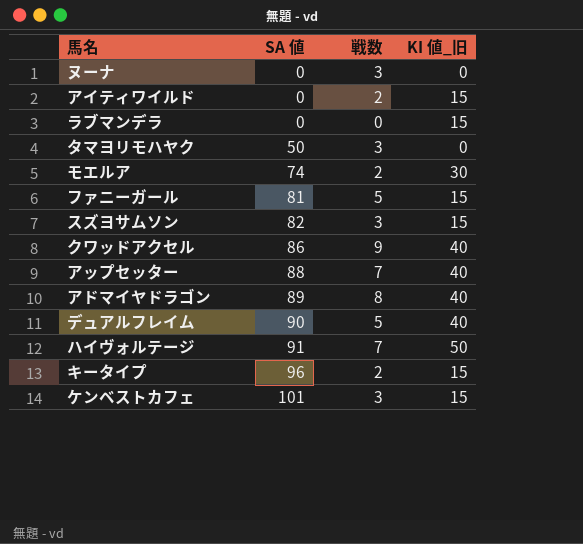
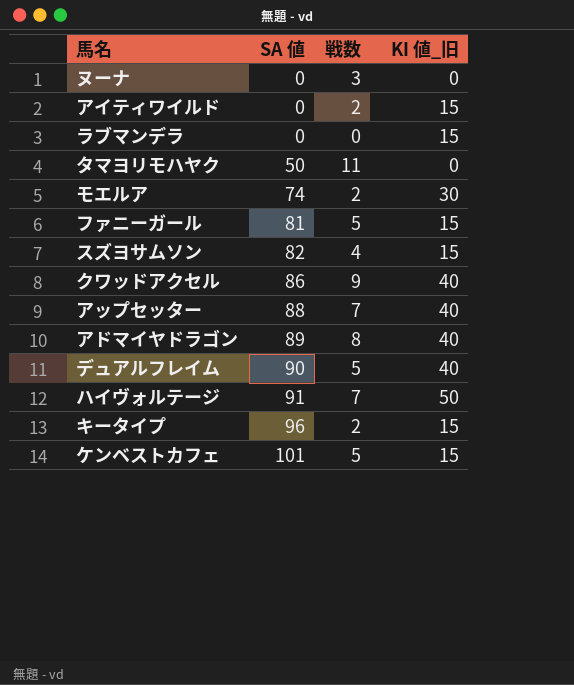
タマヨリモハヤク | 戦数: 3 -> 11
スズヨサムソン | 戦数: 3 -> 4
ケンベストカフェ | 戦数: 3 -> 5

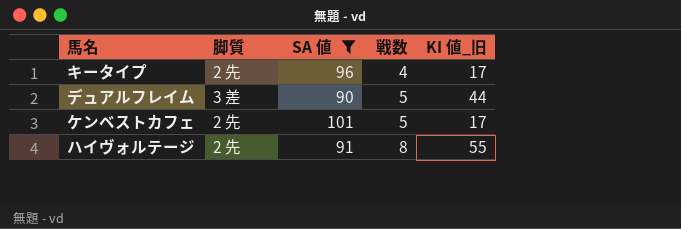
filter: none -> SA 値 >= 90
row order: SA 値 ascending -> 戦数 ascending
column 脚質 | position: none -> 2
キータイプ | 戦数: 2 -> 4
キータイプ | KI 値_旧: 15 -> 17
デュアルフレイム | KI 値_旧: 40 -> 44
ケンベストカフェ | KI 値_旧: 15 -> 17
ハイヴォルテージ | 戦数: 7 -> 8
ハイヴォルテージ | KI 値_旧: 50 -> 55

